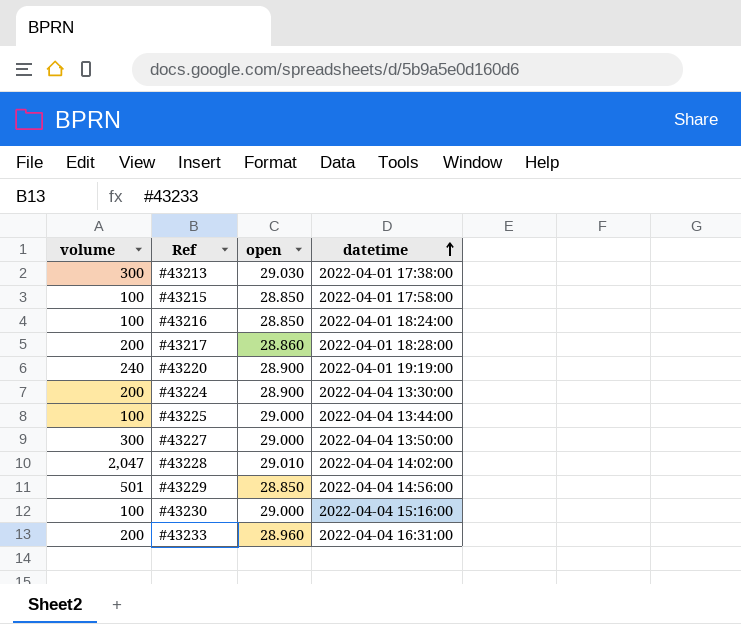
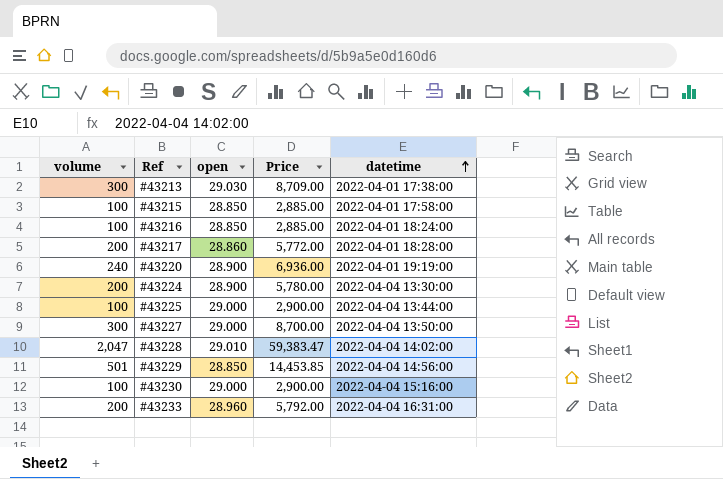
column Price | formula: none -> [volume] * [open]

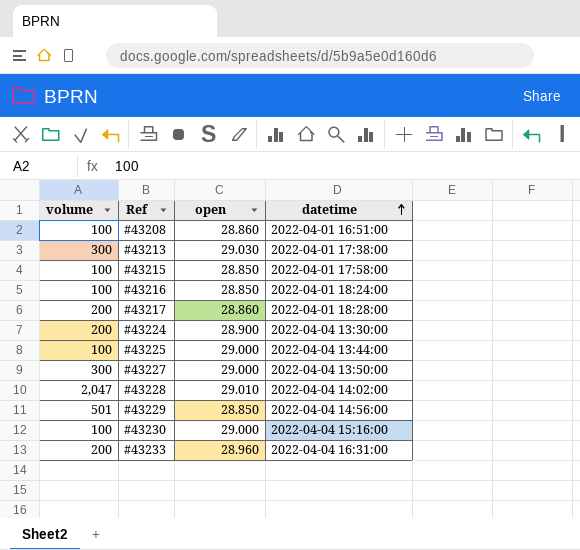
column Price | formula: [volume] * [open] -> none
row #43220: 240 | 28.900 | 6,936.00 | 2022-04-01 19:19:00 -> none
row #43208: none -> 100 | 28.860 | 2022-04-01 16:51:00

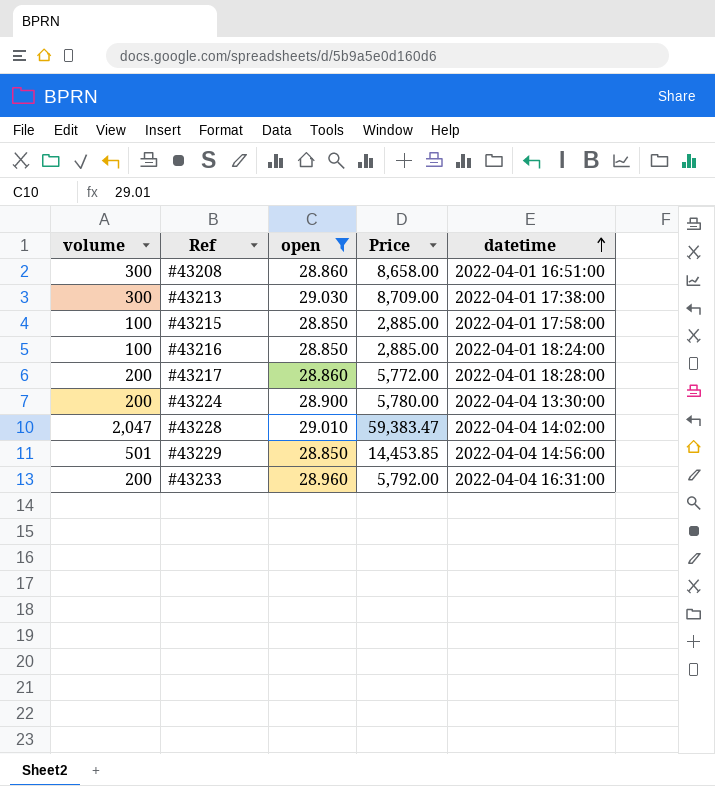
filter: none -> open != 29.000
column Price | formula: none -> [volume] * [open]
#43208 | volume: 100 -> 300

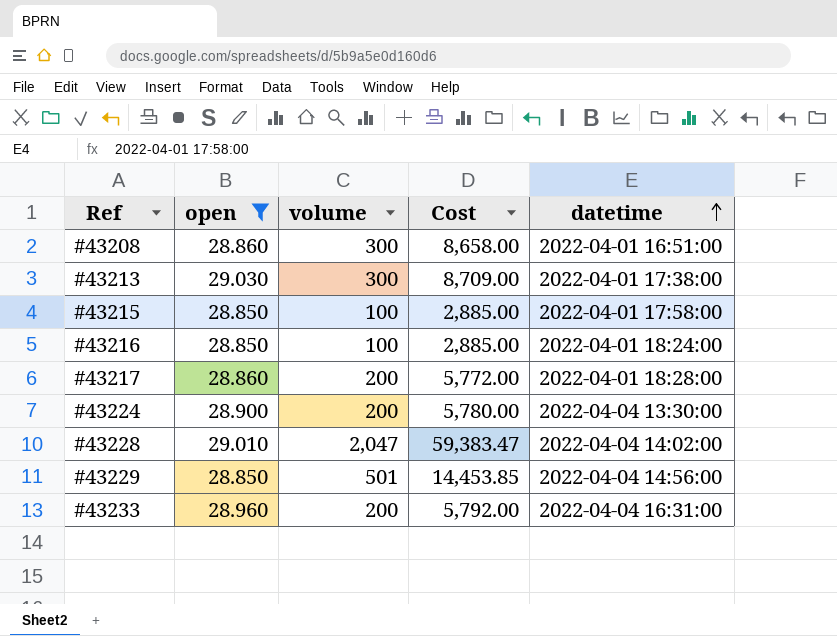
column volume | position: 1 -> 3
column name: Price -> Cost

